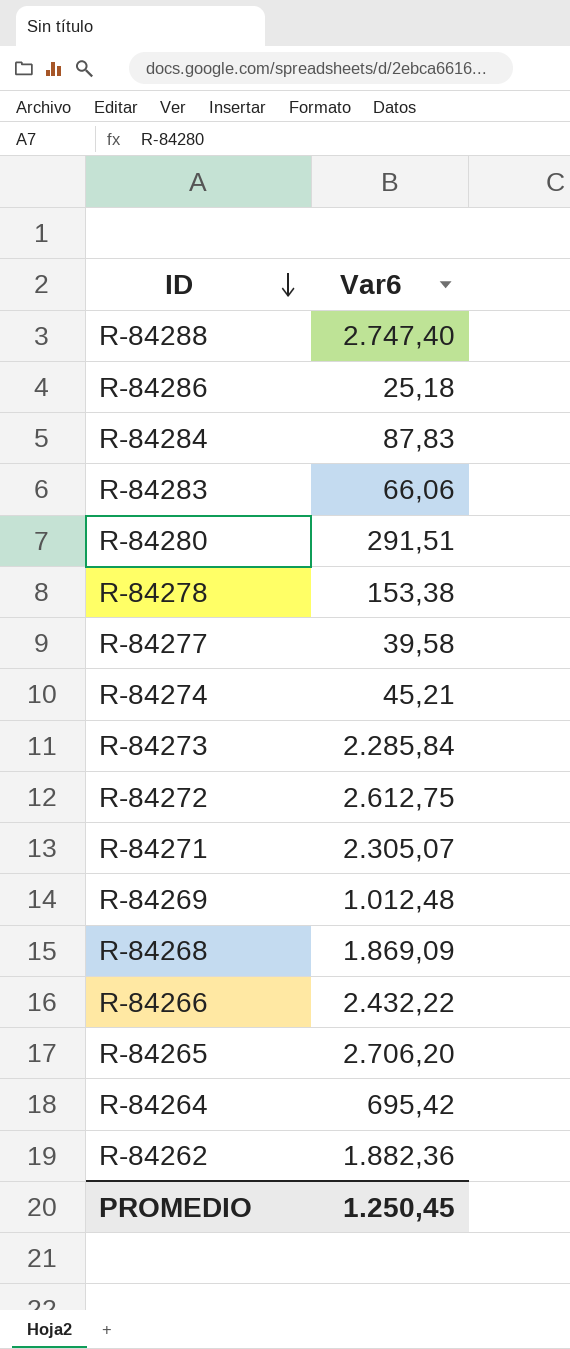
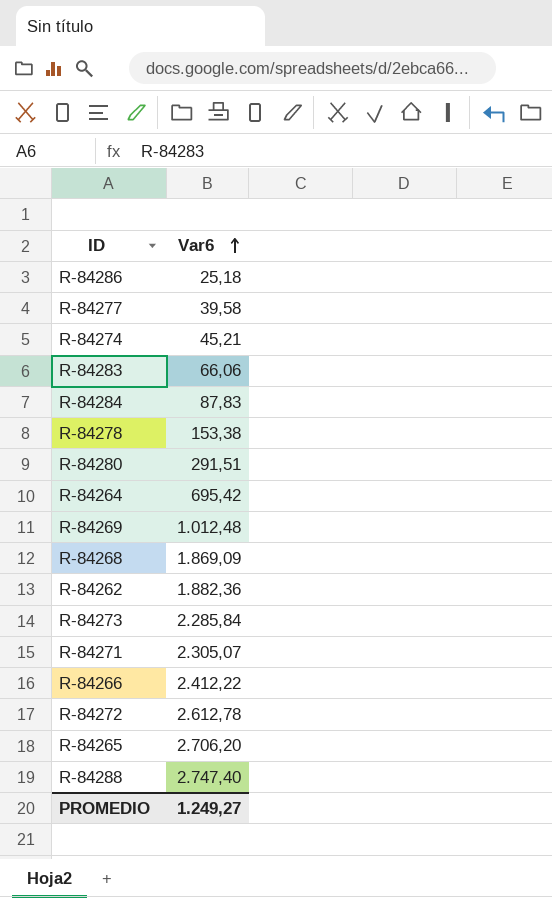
row order: ID descending -> Var6 ascending
R-84266 | Var6: 2.432,22 -> 2.412,22
R-84272 | Var6: 2.612,75 -> 2.612,78
PROMEDIO | Var6: 1.250,45 -> 1.249,27

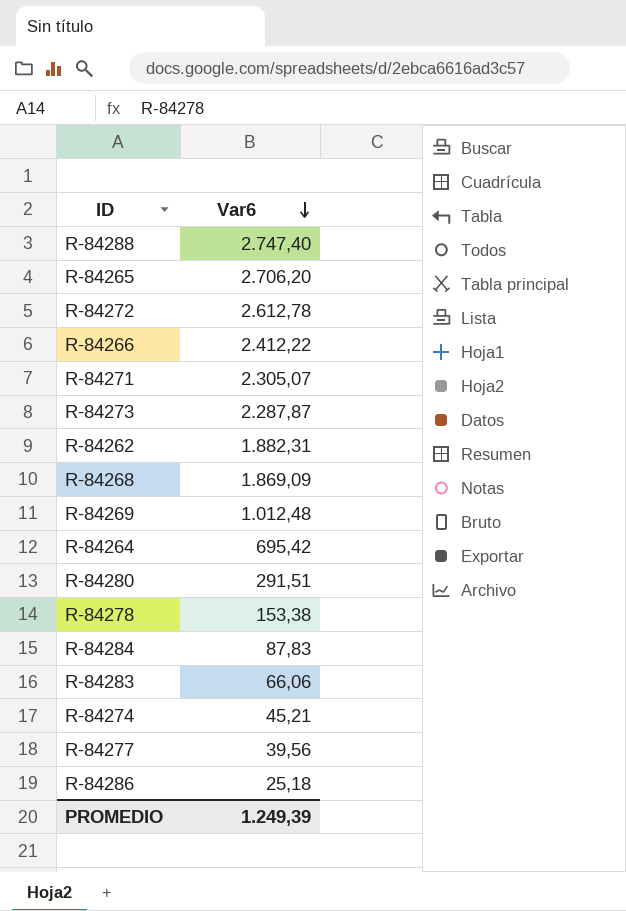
row order: Var6 ascending -> Var6 descending
R-84273 | Var6: 2.285,84 -> 2.287,87
R-84262 | Var6: 1.882,36 -> 1.882,31
R-84277 | Var6: 39,58 -> 39,56
PROMEDIO | Var6: 1.249,27 -> 1.249,39

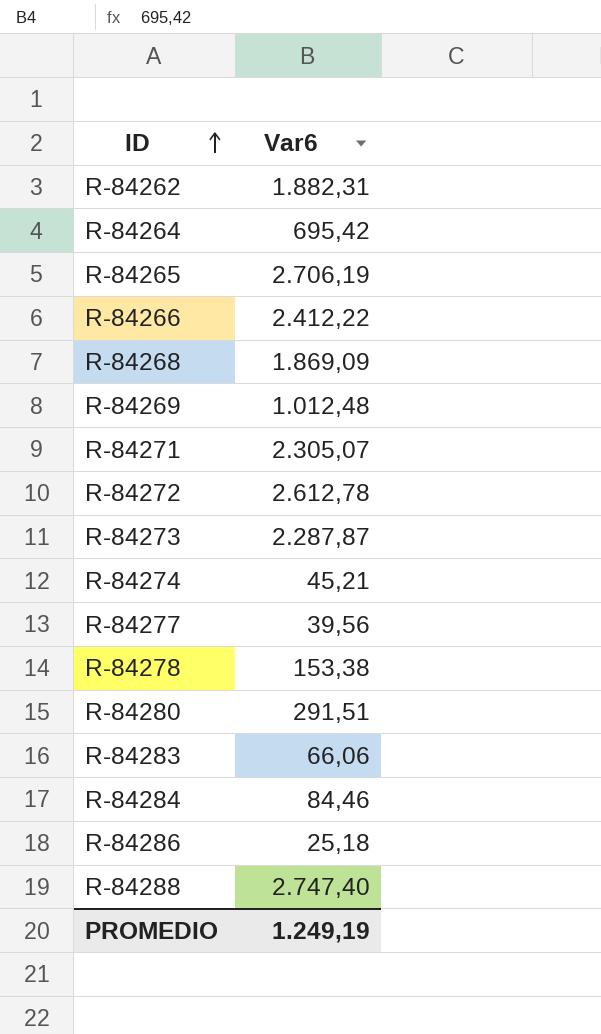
row order: Var6 descending -> ID ascending
R-84265 | Var6: 2.706,20 -> 2.706,19
R-84284 | Var6: 87,83 -> 84,46
PROMEDIO | Var6: 1.249,39 -> 1.249,19

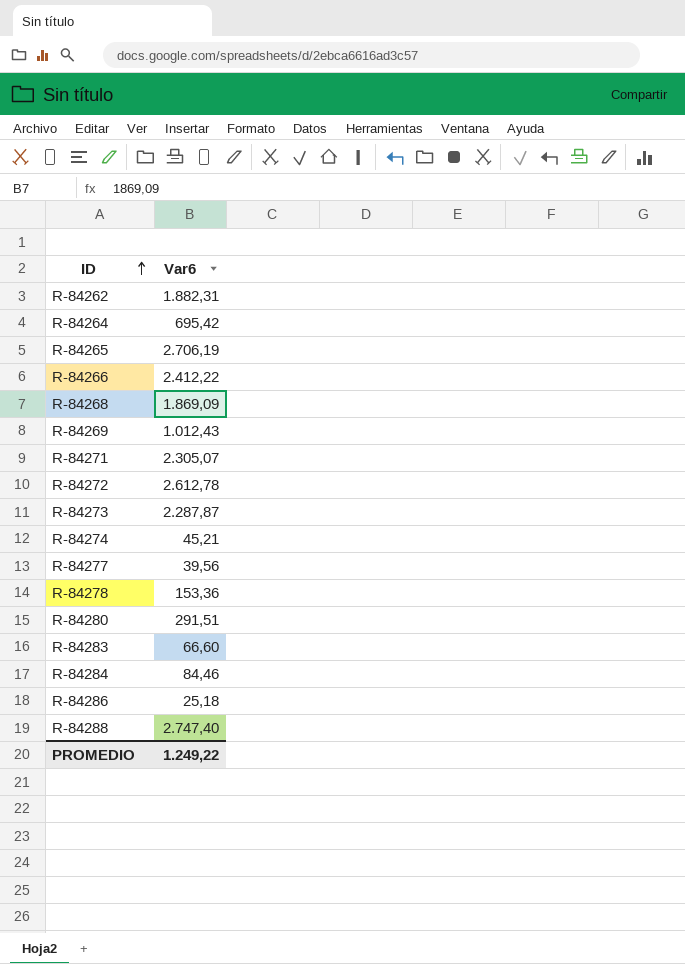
R-84269 | Var6: 1.012,48 -> 1.012,43
R-84278 | Var6: 153,38 -> 153,36
R-84283 | Var6: 66,06 -> 66,60
PROMEDIO | Var6: 1.249,19 -> 1.249,22

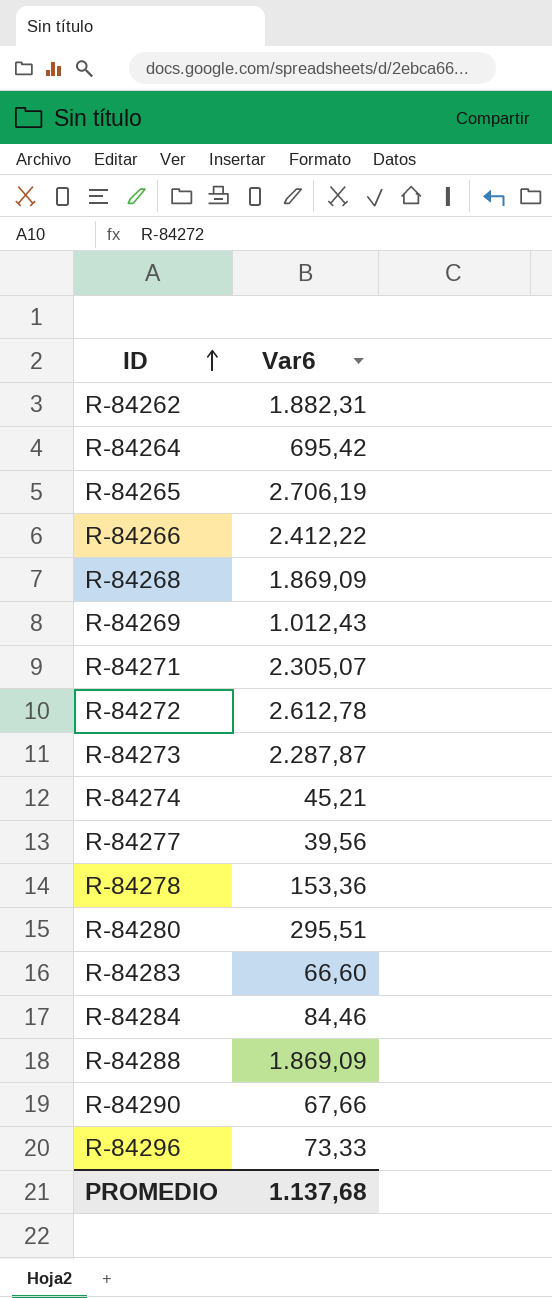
row R-84286: 25,18 -> none
R-84280 | Var6: 291,51 -> 295,51
R-84288 | Var6: 2.747,40 -> 1.869,09
row R-84290: none -> 67,66
row R-84296: none -> 73,33
PROMEDIO | Var6: 1.249,22 -> 1.137,68

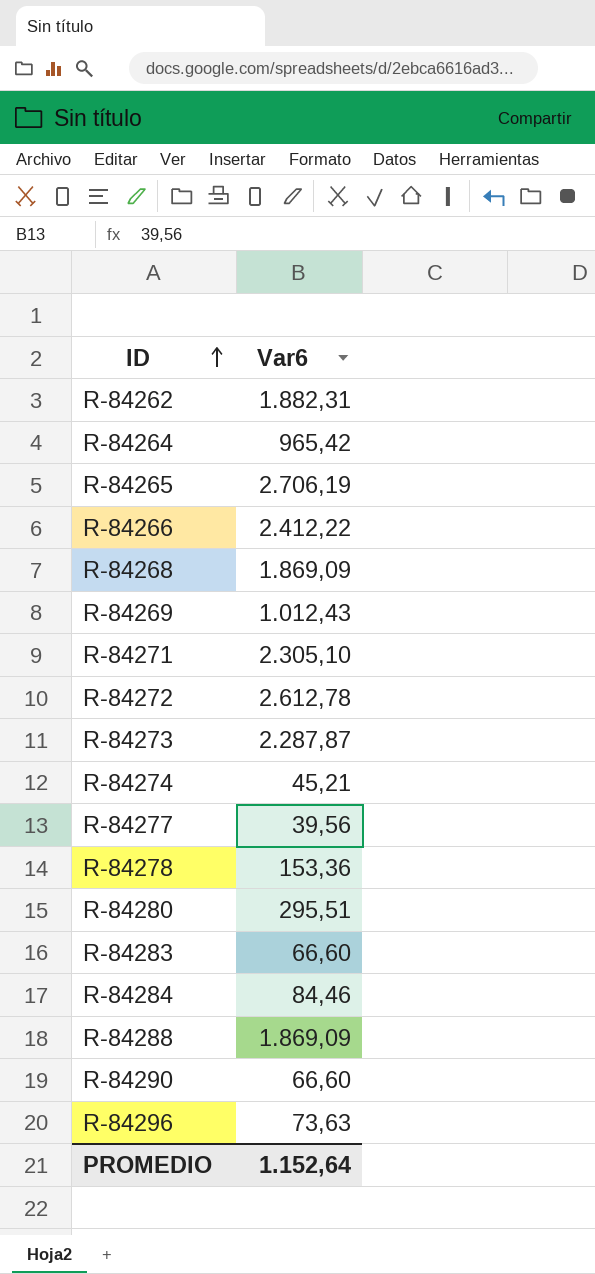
R-84264 | Var6: 695,42 -> 965,42
R-84271 | Var6: 2.305,07 -> 2.305,10
R-84290 | Var6: 67,66 -> 66,60
R-84296 | Var6: 73,33 -> 73,63
PROMEDIO | Var6: 1.137,68 -> 1.152,64

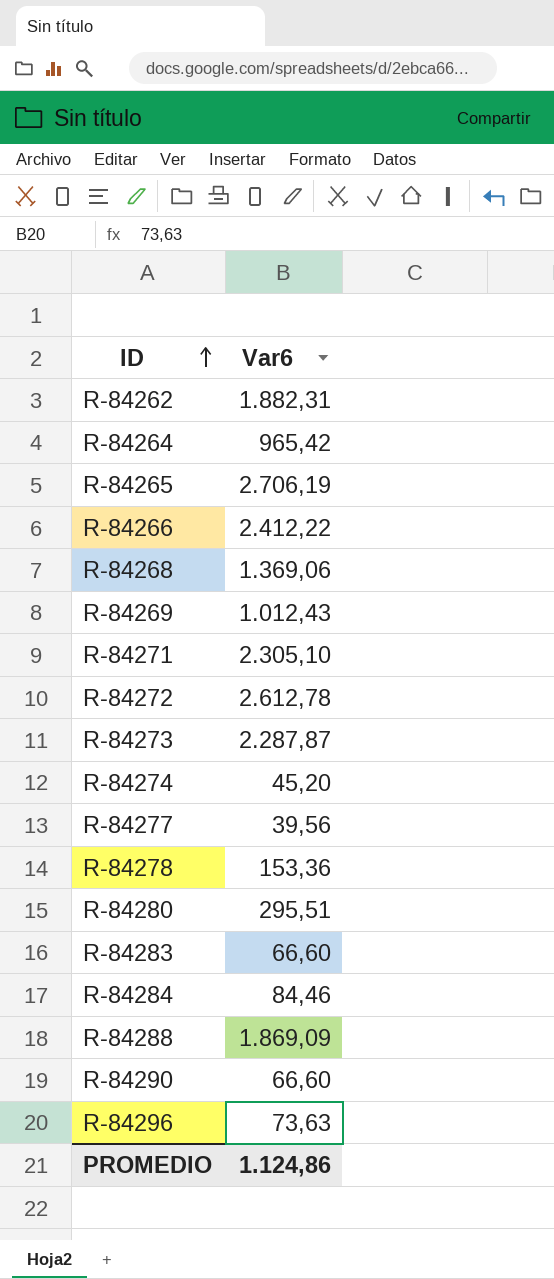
R-84268 | Var6: 1.869,09 -> 1.369,06
R-84274 | Var6: 45,21 -> 45,20
PROMEDIO | Var6: 1.152,64 -> 1.124,86

